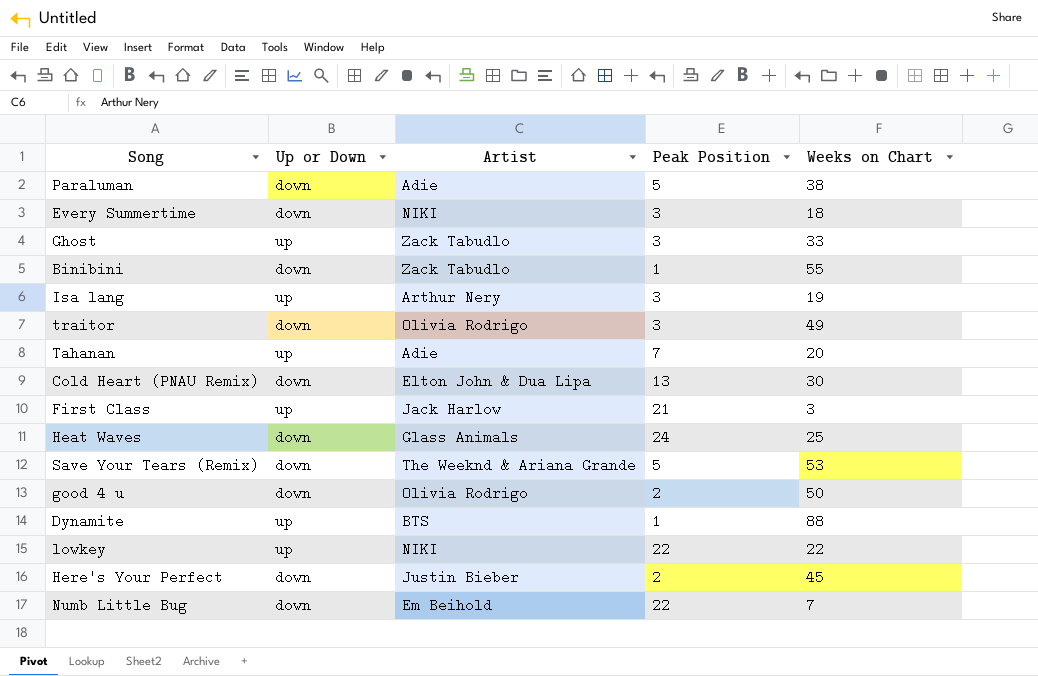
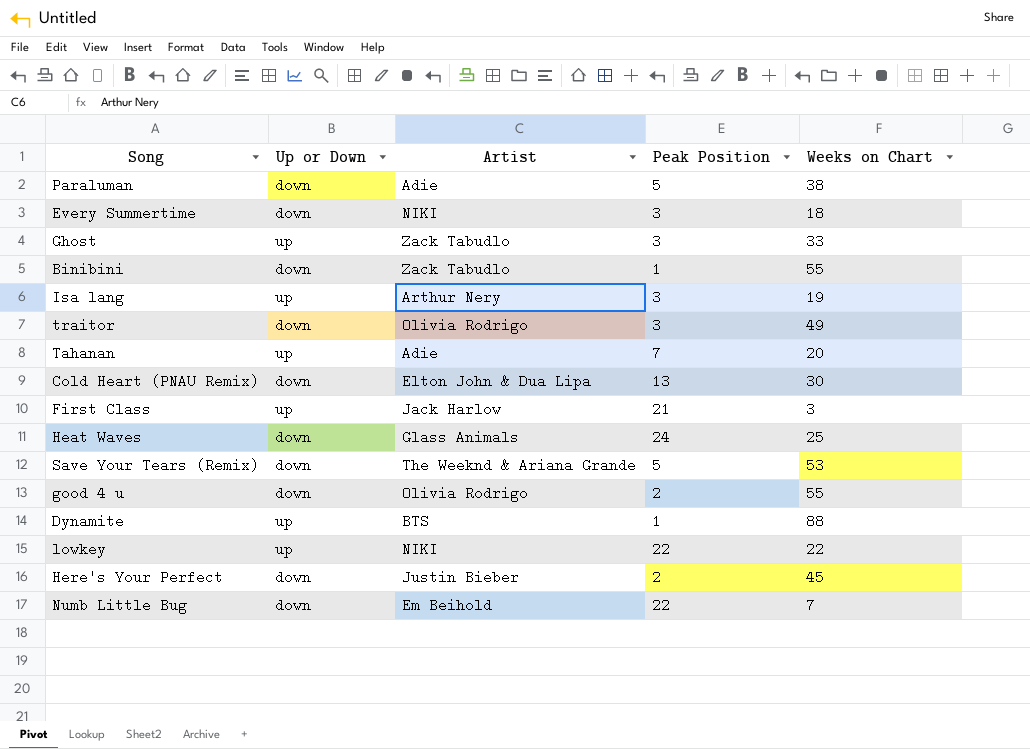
good 4 u | Weeks on Chart: 50 -> 55

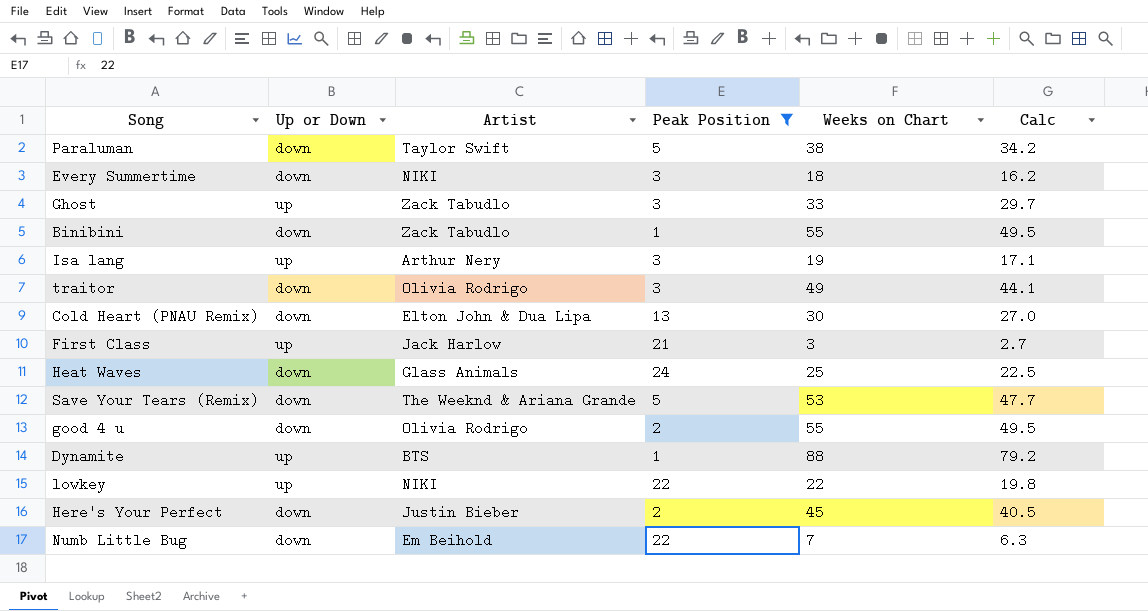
filter: none -> Peak Position != 7
column Calc | formula: none -> [Weeks on Chart] * 0.9
Paraluman | Artist: Adie -> Taylor Swift

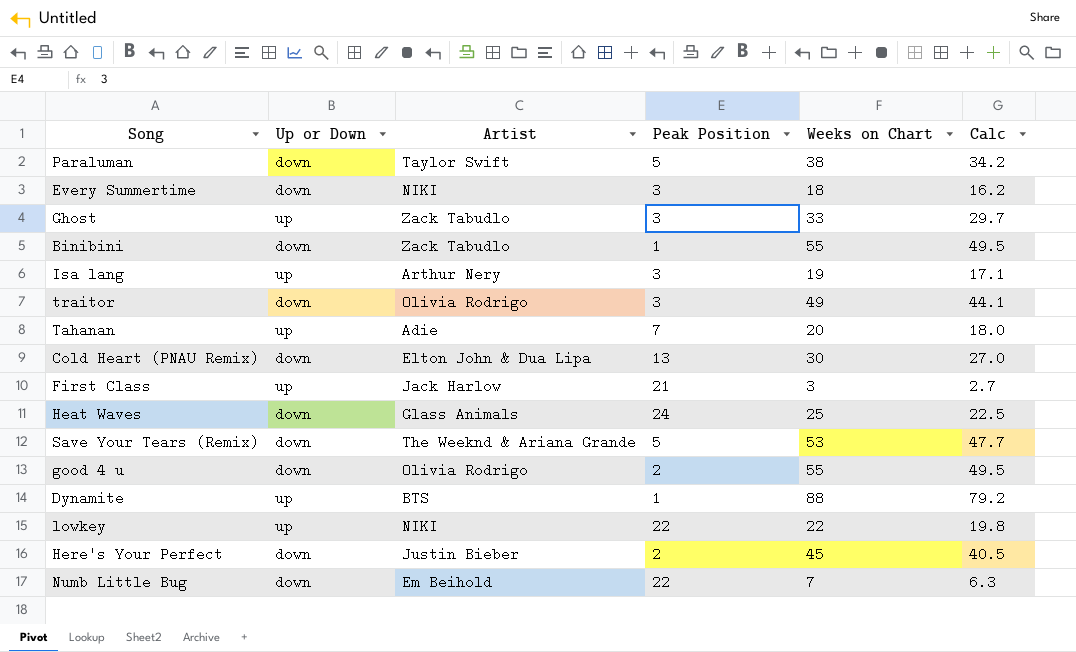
filter: Peak Position != 7 -> none

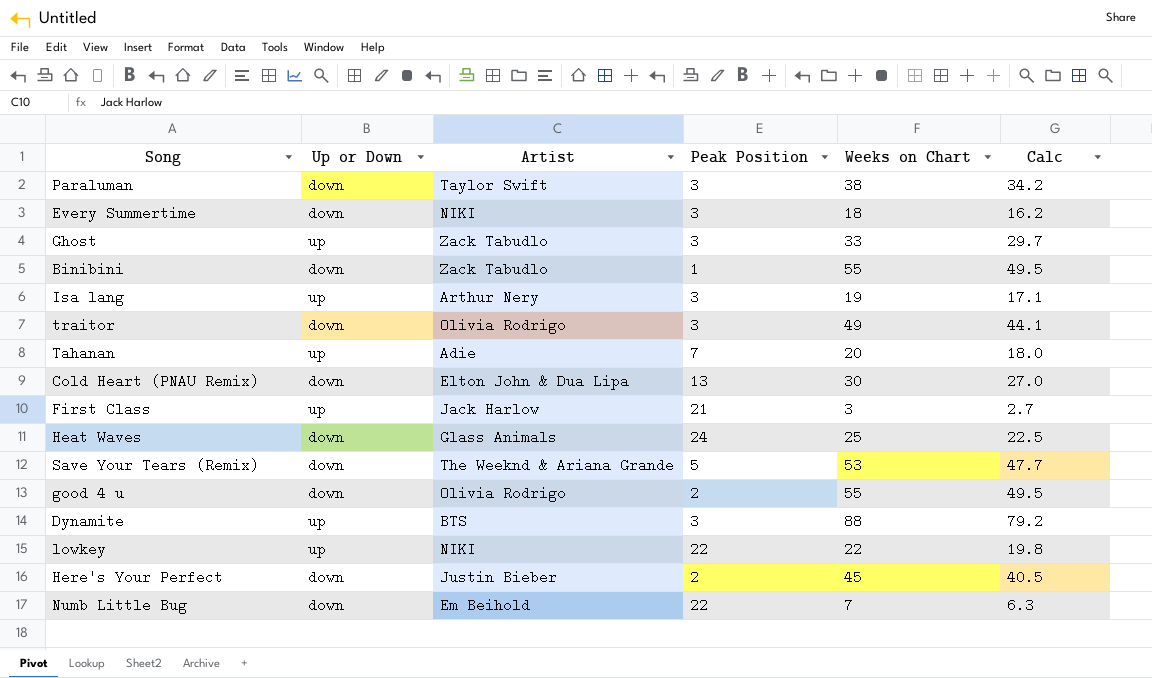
Paraluman | Peak Position: 5 -> 3
Dynamite | Peak Position: 1 -> 3

